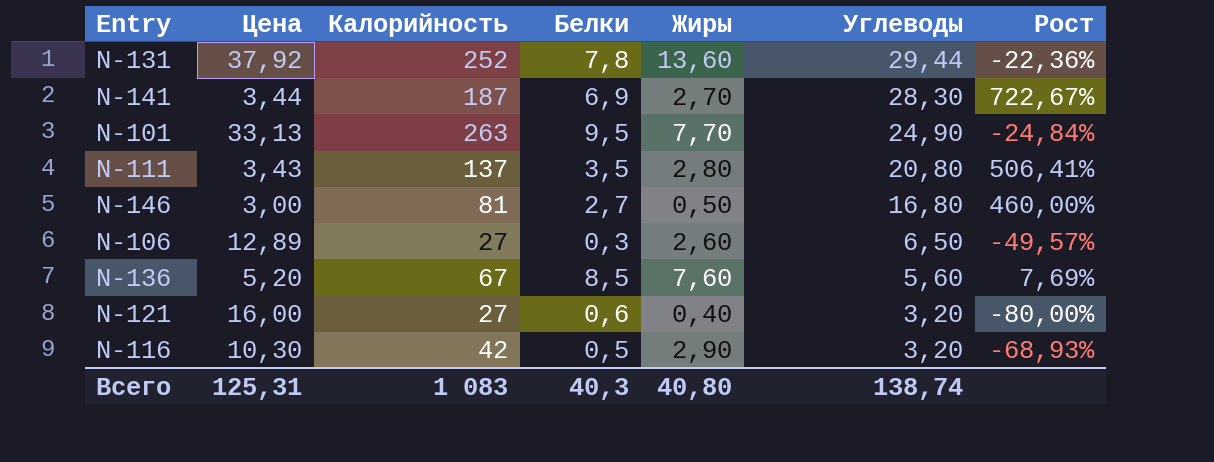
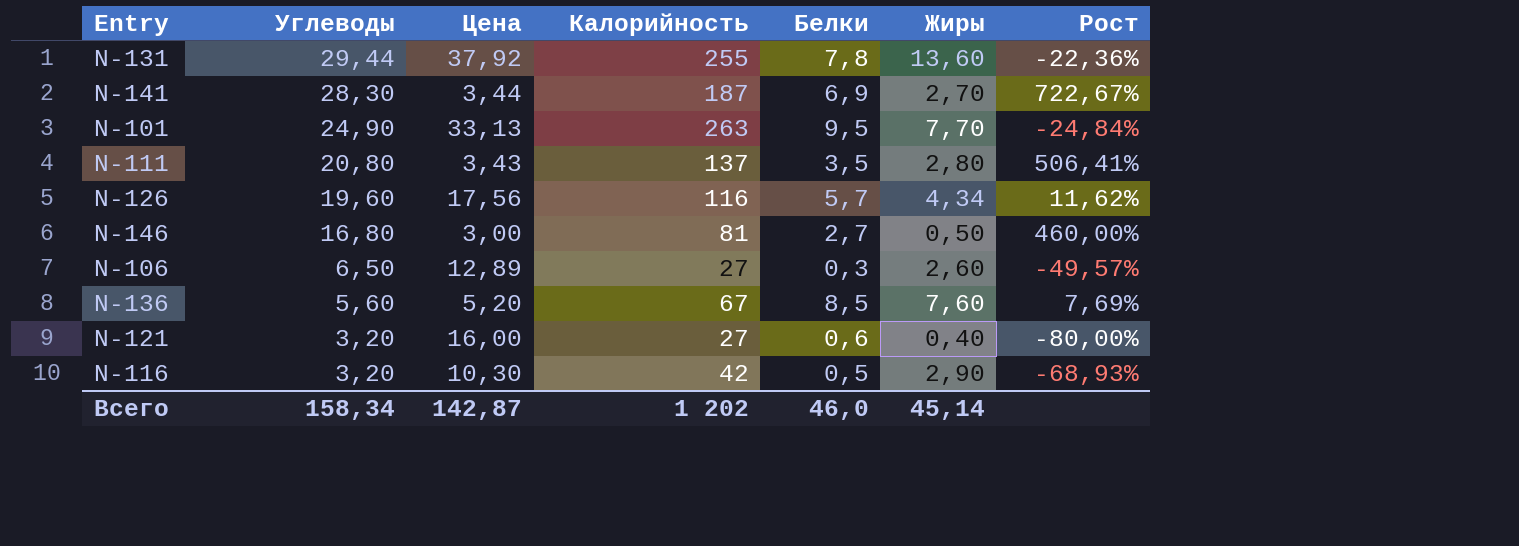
column Углеводы | position: 6 -> 2
N-131 | Калорийность: 252 -> 255
row N-126: none -> 19,60 | 17,56 | 116 | 5,7 | 4,34 | 11,62%
Всего | Углеводы: 138,74 -> 158,34
Всего | Цена: 125,31 -> 142,87
Всего | Калорийность: 1 083 -> 1 202
Всего | Белки: 40,3 -> 46,0
Всего | Жиры: 40,80 -> 45,14

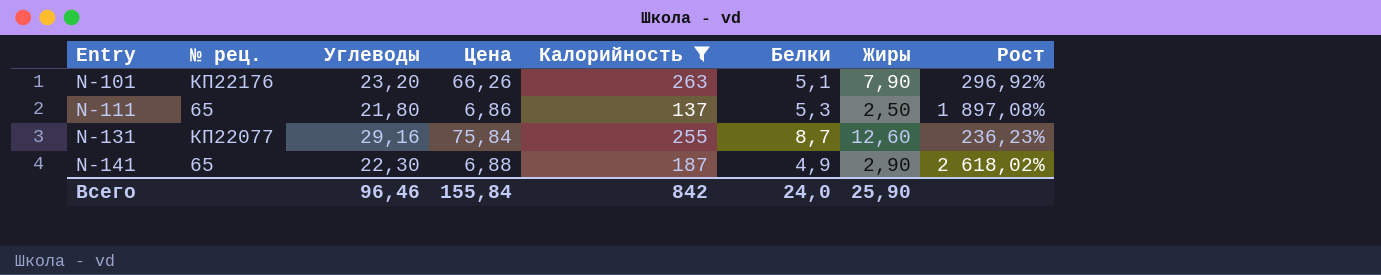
filter: none -> Калорийность >= 137
row order: Углеводы descending -> Entry ascending
column № рец. | position: none -> 2
column Рост | formula: ([Углеводы] - [Цена]) / [Цена] -> ([Калорийность] - [Цена]) / [Цена]
N-101 | Углеводы: 24,90 -> 23,20
N-101 | Цена: 33,13 -> 66,26
N-101 | Белки: 9,5 -> 5,1
N-101 | Жиры: 7,70 -> 7,90
N-111 | Углеводы: 20,80 -> 21,80
N-111 | Цена: 3,43 -> 6,86
N-111 | Белки: 3,5 -> 5,3
N-111 | Жиры: 2,80 -> 2,50
N-131 | Углеводы: 29,44 -> 29,16
N-131 | Цена: 37,92 -> 75,84
N-131 | Белки: 7,8 -> 8,7
N-131 | Жиры: 13,60 -> 12,60
N-141 | Углеводы: 28,30 -> 22,30
N-141 | Цена: 3,44 -> 6,88
N-141 | Белки: 6,9 -> 4,9
N-141 | Жиры: 2,70 -> 2,90
Всего | Углеводы: 158,34 -> 96,46
Всего | Цена: 142,87 -> 155,84
Всего | Калорийность: 1 202 -> 842
Всего | Белки: 46,0 -> 24,0
Всего | Жиры: 45,14 -> 25,90

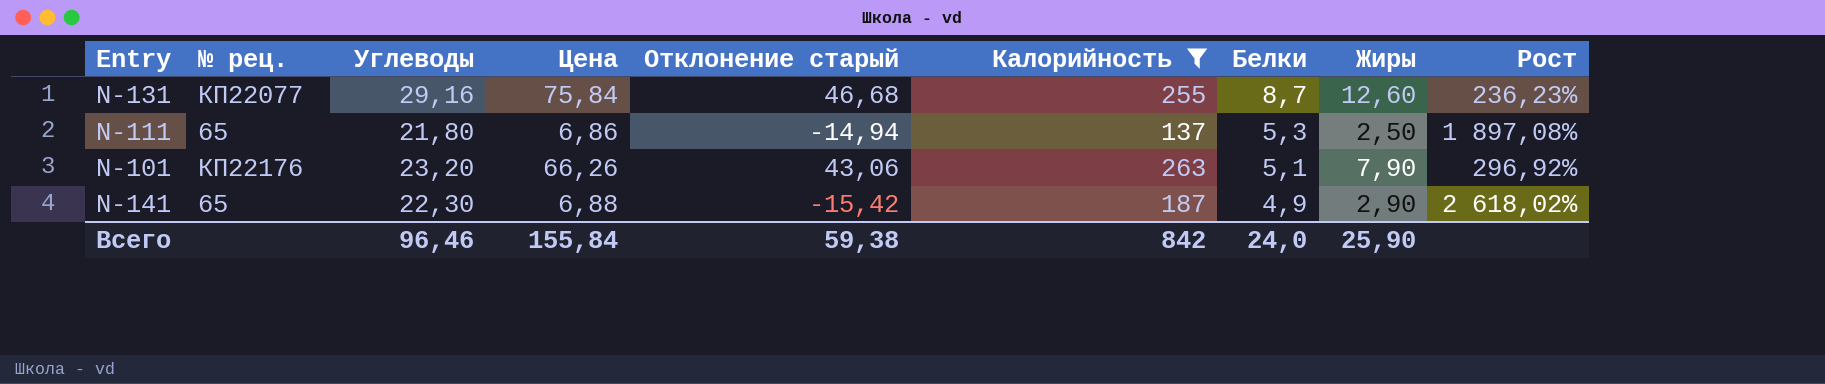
row order: Entry ascending -> Белки descending
column Отклонение старый | formula: none -> [Цена] - [Углеводы]

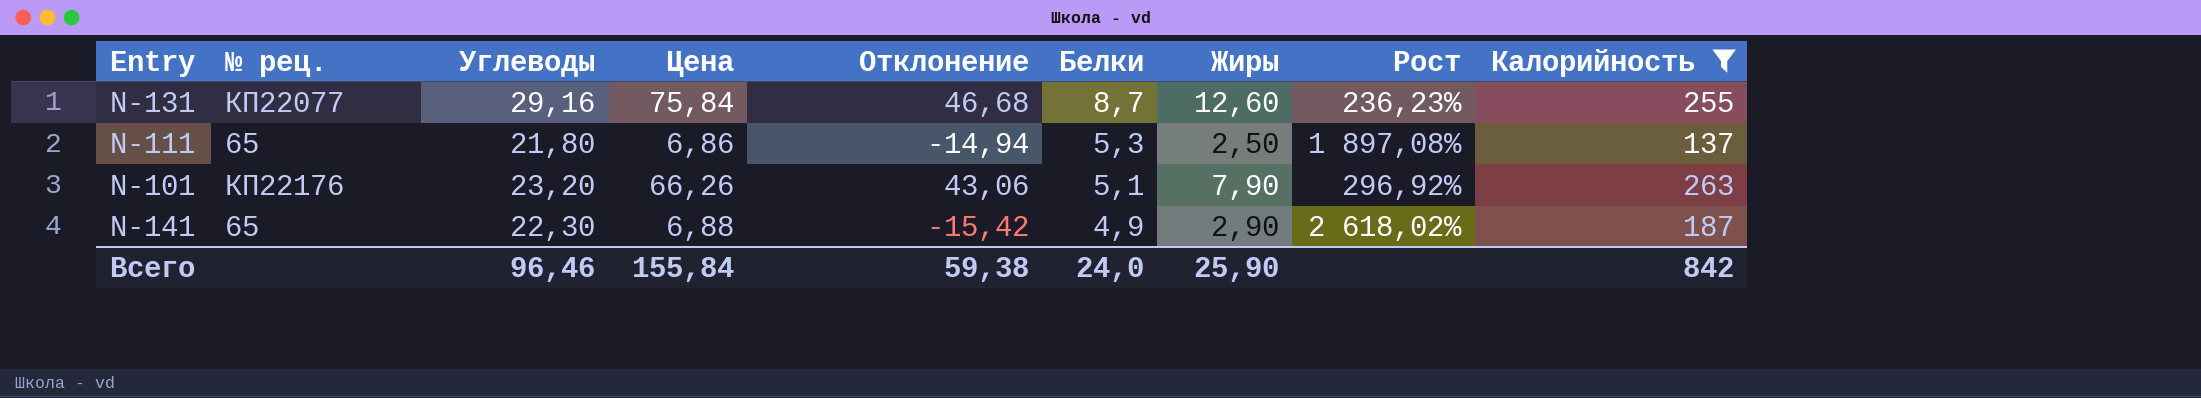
column name: Отклонение старый -> Отклонение
column Калорийность | position: 6 -> 9

